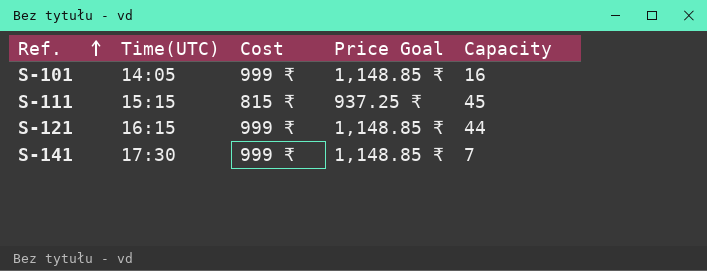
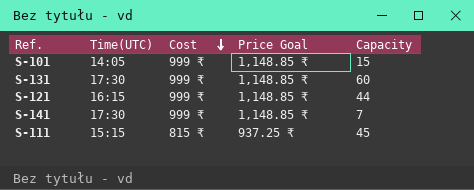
row order: Ref. ascending -> Cost descending
S-101 | Capacity: 16 -> 15
row S-131: none -> 17:30 | 999 ₹ | 1,148.85 ₹ | 60

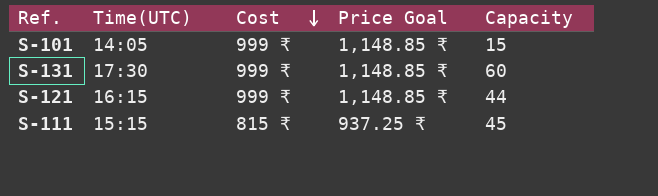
row S-141: 17:30 | 999 ₹ | 1,148.85 ₹ | 7 -> none

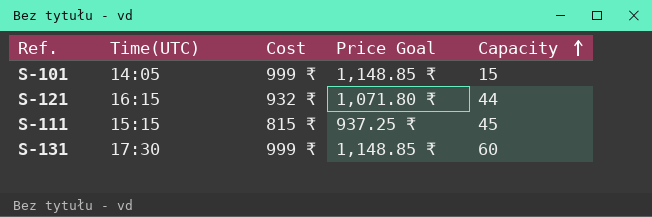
row order: Cost descending -> Capacity ascending
S-121 | Cost: 999 ₹ -> 932 ₹
S-121 | Price Goal: 1,148.85 ₹ -> 1,071.80 ₹

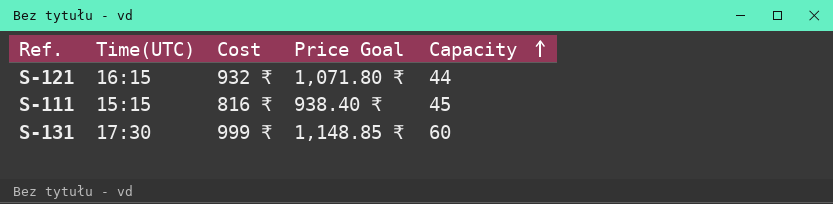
row S-101: 14:05 | 999 ₹ | 1,148.85 ₹ | 15 -> none
S-111 | Cost: 815 ₹ -> 816 ₹
S-111 | Price Goal: 937.25 ₹ -> 938.40 ₹

